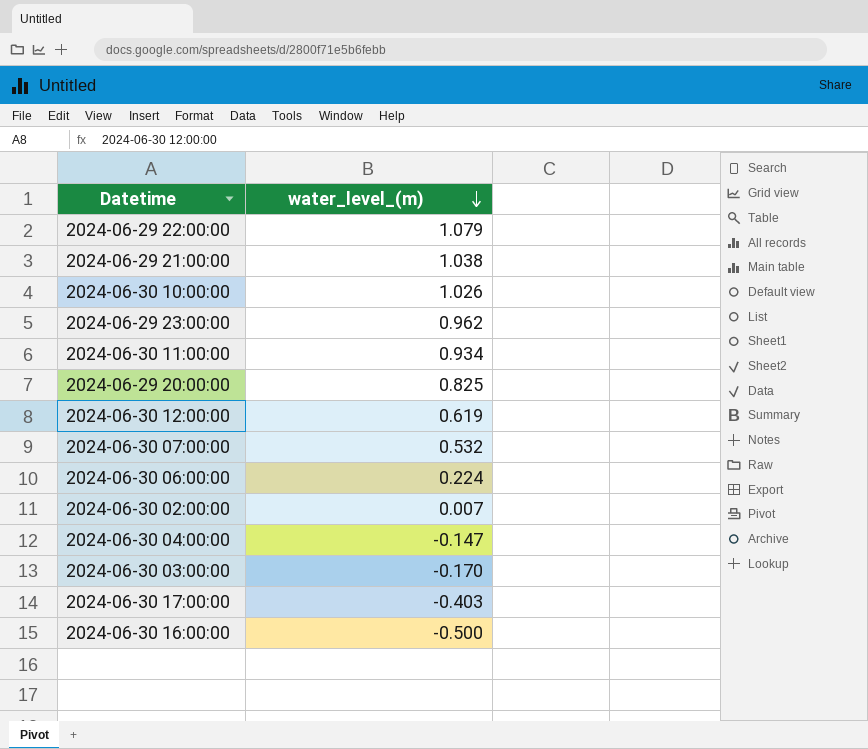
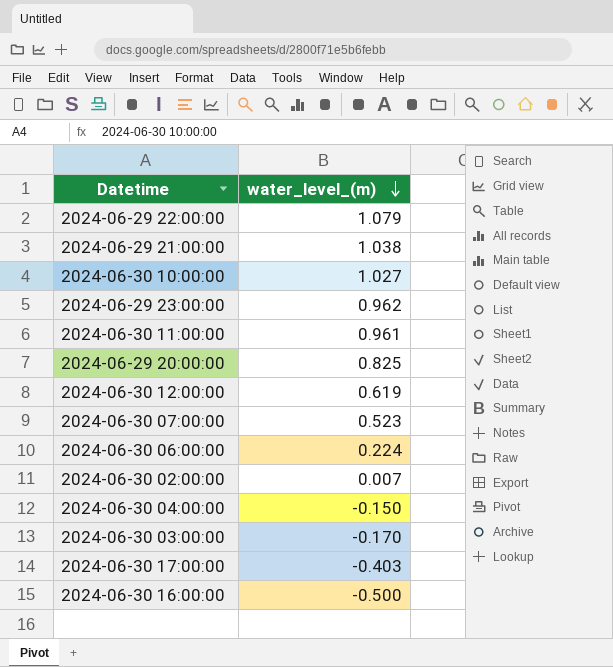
2024-06-30 10:00:00 | water_level_(m): 1.026 -> 1.027
2024-06-30 11:00:00 | water_level_(m): 0.934 -> 0.961
2024-06-30 07:00:00 | water_level_(m): 0.532 -> 0.523
2024-06-30 04:00:00 | water_level_(m): -0.147 -> -0.150

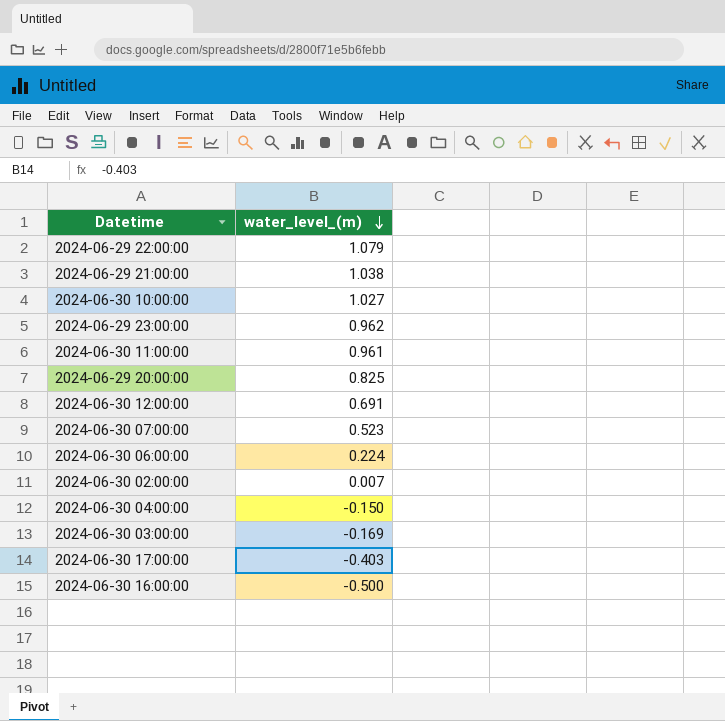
2024-06-30 12:00:00 | water_level_(m): 0.619 -> 0.691
2024-06-30 03:00:00 | water_level_(m): -0.170 -> -0.169

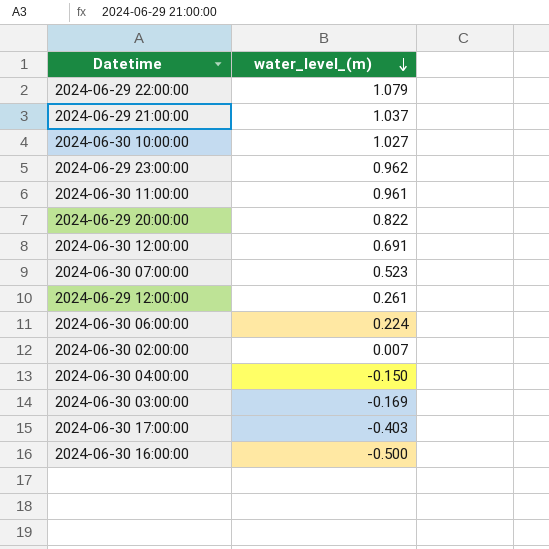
2024-06-29 21:00:00 | water_level_(m): 1.038 -> 1.037
2024-06-29 20:00:00 | water_level_(m): 0.825 -> 0.822
row 2024-06-29 12:00:00: none -> 0.261

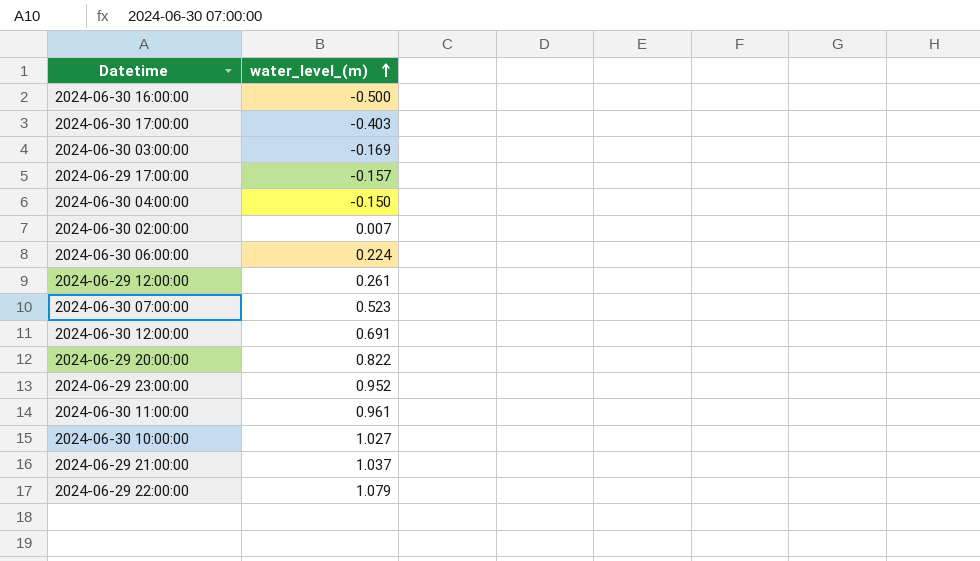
row order: water_level_(m) descending -> water_level_(m) ascending
row 2024-06-29 17:00:00: none -> -0.157
2024-06-29 23:00:00 | water_level_(m): 0.962 -> 0.952

